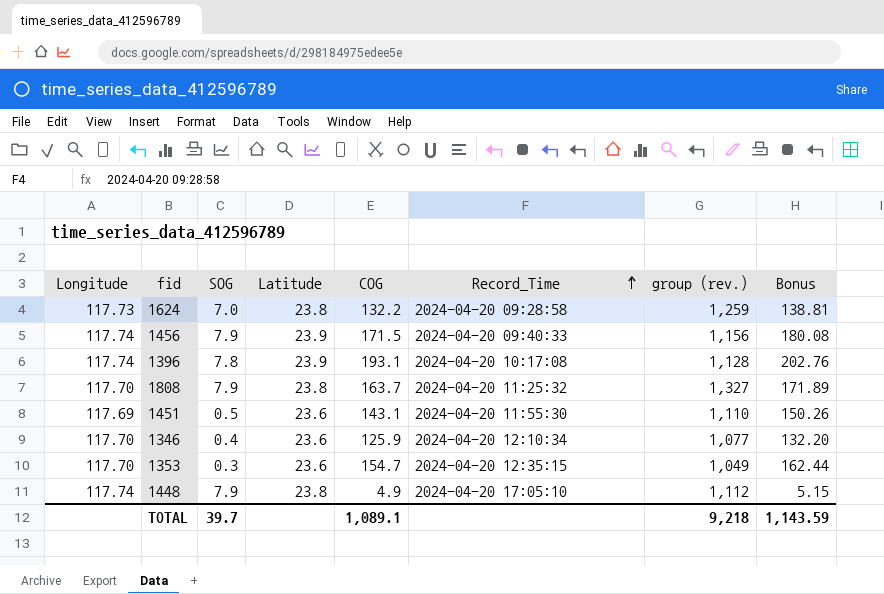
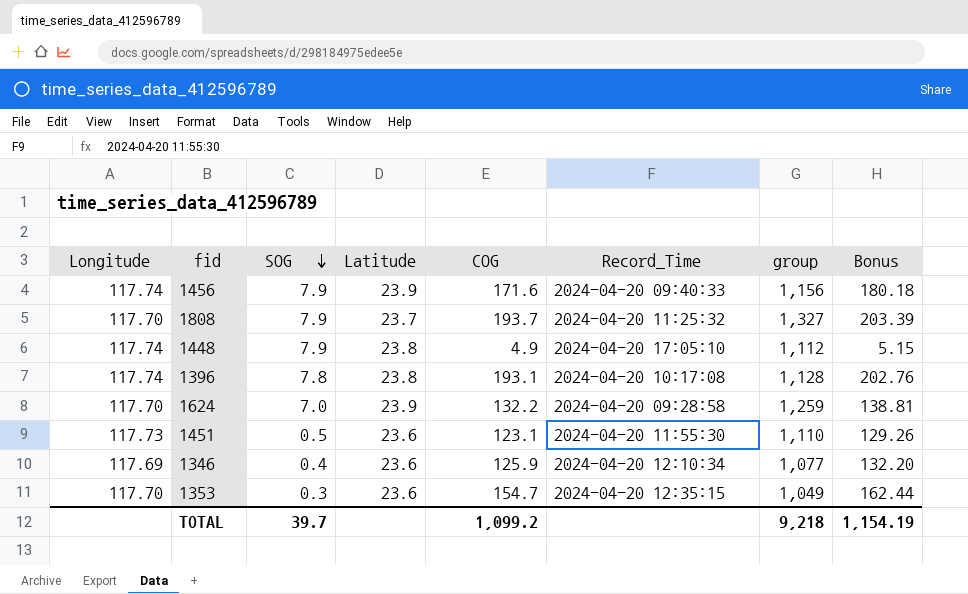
row order: Record_Time ascending -> SOG descending
column name: group (rev.) -> group
1456 | COG: 171.5 -> 171.6
1456 | Bonus: 180.08 -> 180.18
1808 | Latitude: 23.8 -> 23.7
1808 | COG: 163.7 -> 193.7
1808 | Bonus: 171.89 -> 203.39
1396 | Latitude: 23.9 -> 23.8
1624 | Longitude: 117.73 -> 117.70
1624 | Latitude: 23.8 -> 23.9
1451 | Longitude: 117.69 -> 117.73
1451 | COG: 143.1 -> 123.1
1451 | Bonus: 150.26 -> 129.26
1346 | Longitude: 117.70 -> 117.69
TOTAL | COG: 1,089.1 -> 1,099.2
TOTAL | Bonus: 1,143.59 -> 1,154.19

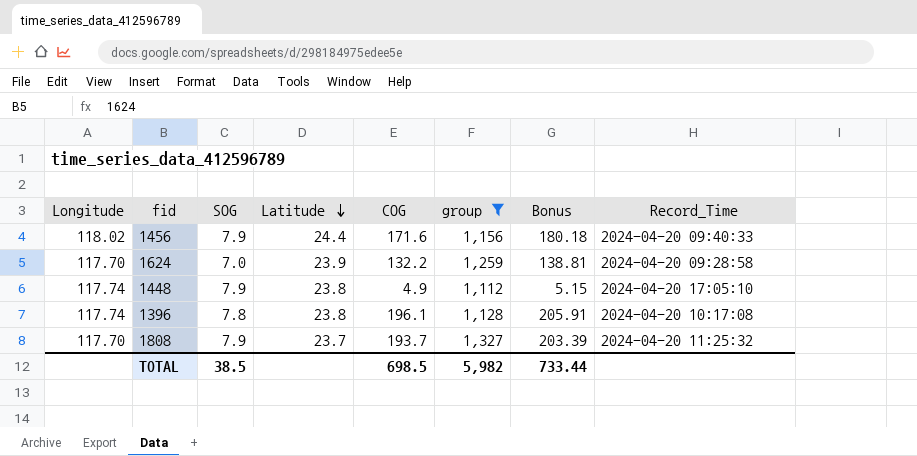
filter: none -> group >= 1,112
row order: SOG descending -> Latitude descending
column Record_Time | position: 6 -> 8
1456 | Longitude: 117.74 -> 118.02
1456 | Latitude: 23.9 -> 24.4
1396 | COG: 193.1 -> 196.1
1396 | Bonus: 202.76 -> 205.91
TOTAL | SOG: 39.7 -> 38.5
TOTAL | COG: 1,099.2 -> 698.5
TOTAL | group: 9,218 -> 5,982
TOTAL | Bonus: 1,154.19 -> 733.44

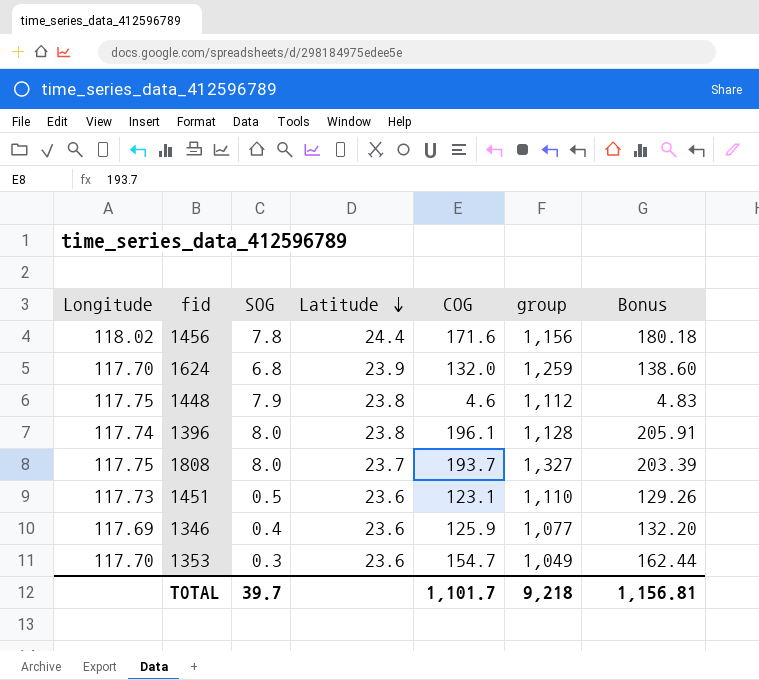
filter: group >= 1,112 -> none
column Record_Time | position: 8 -> none
1456 | SOG: 7.9 -> 7.8
1624 | SOG: 7.0 -> 6.8
1624 | COG: 132.2 -> 132.0
1624 | Bonus: 138.81 -> 138.60
1448 | Longitude: 117.74 -> 117.75
1448 | COG: 4.9 -> 4.6
1448 | Bonus: 5.15 -> 4.83
1396 | SOG: 7.8 -> 8.0
1808 | Longitude: 117.70 -> 117.75
1808 | SOG: 7.9 -> 8.0
TOTAL | SOG: 38.5 -> 39.7
TOTAL | COG: 698.5 -> 1,101.7
TOTAL | group: 5,982 -> 9,218
TOTAL | Bonus: 733.44 -> 1,156.81

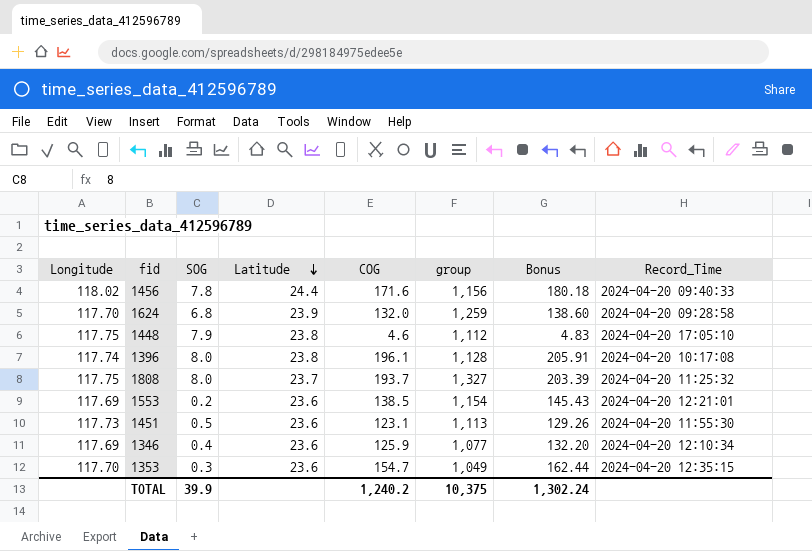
column Record_Time | position: none -> 8
row 1553: none -> 117.69 | 0.2 | 23.6 | 138.5 | 1,154 | 145.43 | 2024-04-20 12:21:01
1451 | group: 1,110 -> 1,113
TOTAL | SOG: 39.7 -> 39.9
TOTAL | COG: 1,101.7 -> 1,240.2
TOTAL | group: 9,218 -> 10,375
TOTAL | Bonus: 1,156.81 -> 1,302.24

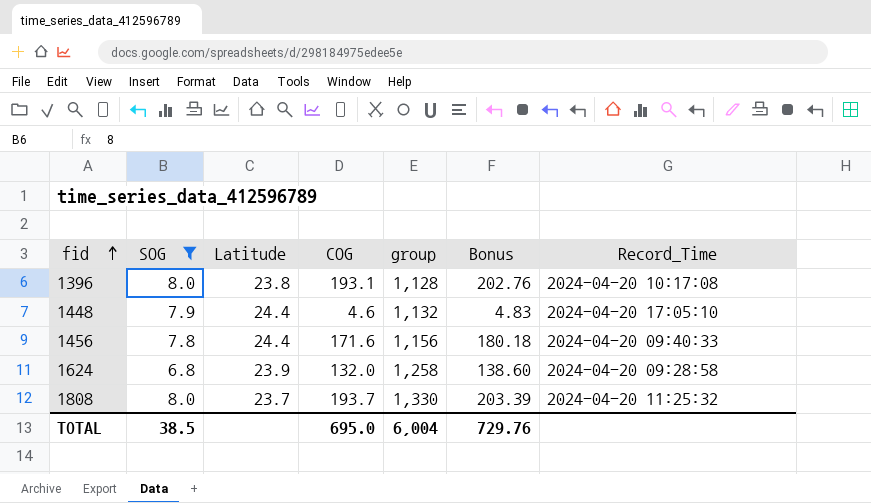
filter: none -> SOG >= 6.8
row order: Latitude descending -> fid ascending
column Longitude | position: 1 -> none
1396 | COG: 196.1 -> 193.1
1396 | Bonus: 205.91 -> 202.76
1448 | Latitude: 23.8 -> 24.4
1448 | group: 1,112 -> 1,132
1624 | group: 1,259 -> 1,258
1808 | group: 1,327 -> 1,330
TOTAL | SOG: 39.9 -> 38.5
TOTAL | COG: 1,240.2 -> 695.0
TOTAL | group: 10,375 -> 6,004
TOTAL | Bonus: 1,302.24 -> 729.76

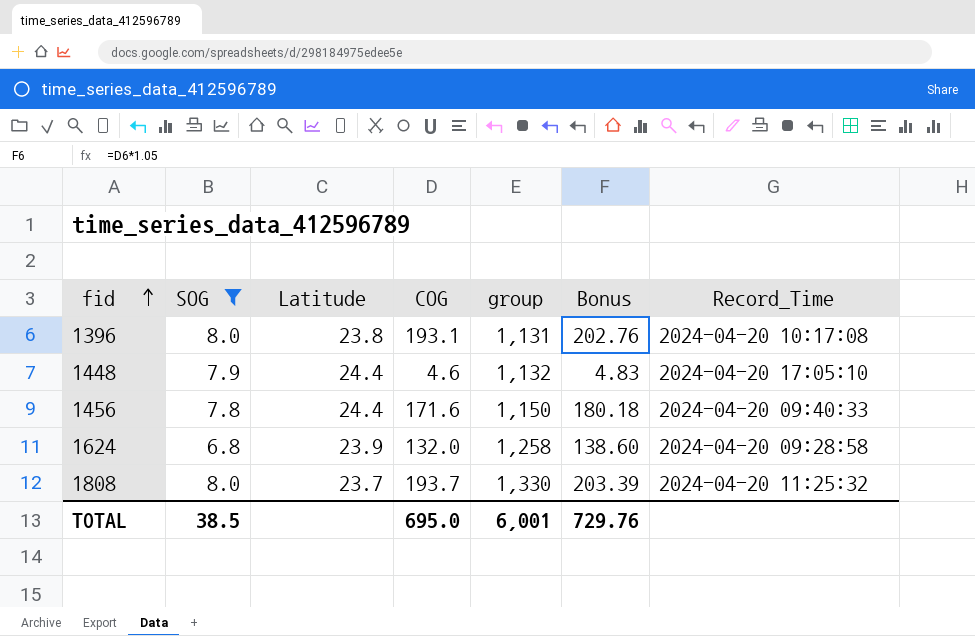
1396 | group: 1,128 -> 1,131
1456 | group: 1,156 -> 1,150
TOTAL | group: 6,004 -> 6,001

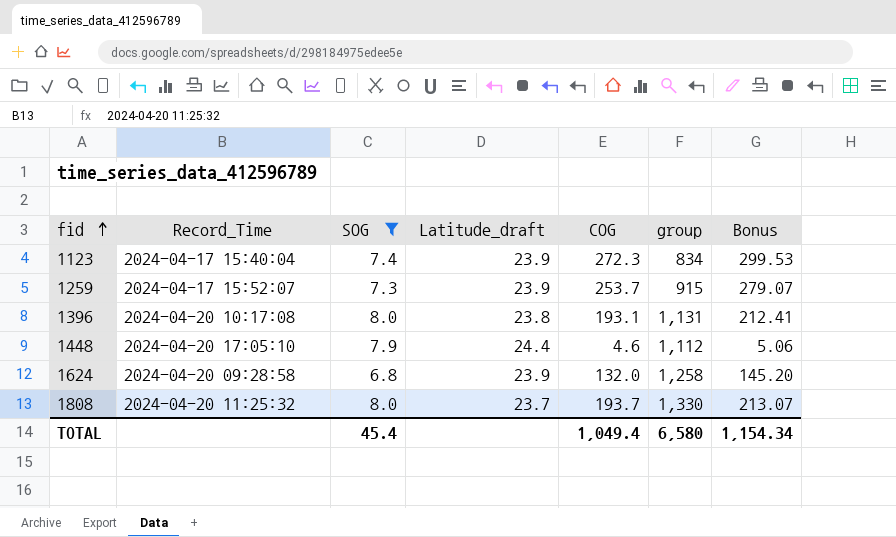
column Record_Time | position: 7 -> 2
column name: Latitude -> Latitude_draft
column Bonus | formula: [COG] * 1.05 -> [COG] * 1.1
row 1456: 7.8 | 24.4 | 171.6 | 1,150 | 180.18 | 2024-04-20 09:40:33 -> none
row 1123: none -> 2024-04-17 15:40:04 | 7.4 | 23.9 | 272.3 | 834 | 299.53
row 1259: none -> 2024-04-17 15:52:07 | 7.3 | 23.9 | 253.7 | 915 | 279.07
1448 | group: 1,132 -> 1,112
TOTAL | SOG: 38.5 -> 45.4
TOTAL | COG: 695.0 -> 1,049.4
TOTAL | group: 6,001 -> 6,580
TOTAL | Bonus: 729.76 -> 1,154.34

